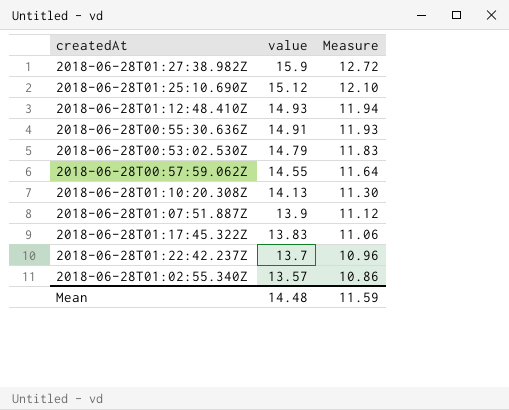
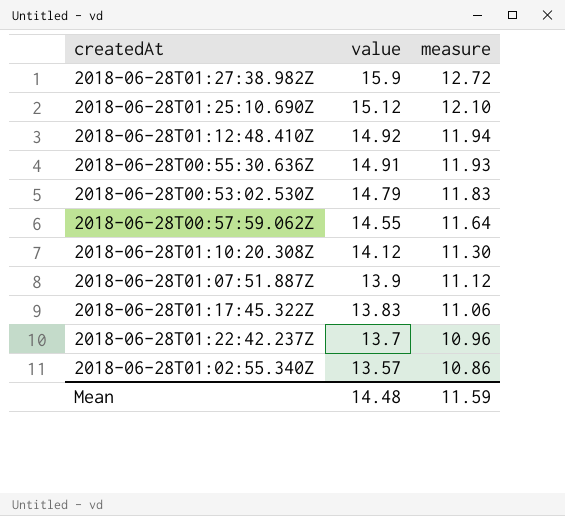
column name: Measure -> measure
2018-06-28T01:12:48.410Z | value: 14.93 -> 14.92
2018-06-28T01:10:20.308Z | value: 14.13 -> 14.12

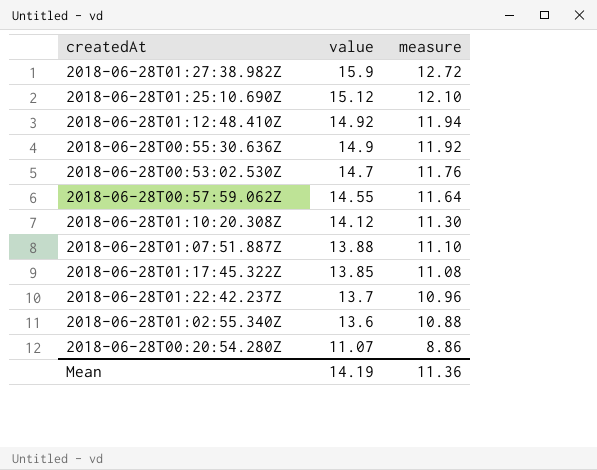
2018-06-28T00:55:30.636Z | value: 14.91 -> 14.9
2018-06-28T00:55:30.636Z | measure: 11.93 -> 11.92
2018-06-28T00:53:02.530Z | value: 14.79 -> 14.7
2018-06-28T00:53:02.530Z | measure: 11.83 -> 11.76
2018-06-28T01:07:51.887Z | value: 13.9 -> 13.88
2018-06-28T01:07:51.887Z | measure: 11.12 -> 11.10
2018-06-28T01:17:45.322Z | value: 13.83 -> 13.85
2018-06-28T01:17:45.322Z | measure: 11.06 -> 11.08
2018-06-28T01:02:55.340Z | value: 13.57 -> 13.6
2018-06-28T01:02:55.340Z | measure: 10.86 -> 10.88
row 2018-06-28T00:20:54.280Z: none -> 11.07 | 8.86
Mean | value: 14.48 -> 14.19
Mean | measure: 11.59 -> 11.36

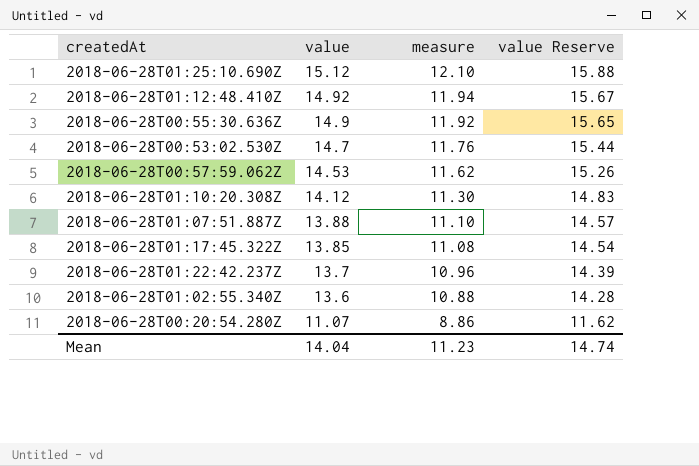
column value Reserve | formula: none -> [value] * 1.05
row 2018-06-28T01:27:38.982Z: 15.9 | 12.72 -> none
2018-06-28T00:57:59.062Z | value: 14.55 -> 14.53
2018-06-28T00:57:59.062Z | measure: 11.64 -> 11.62
Mean | value: 14.19 -> 14.04
Mean | measure: 11.36 -> 11.23

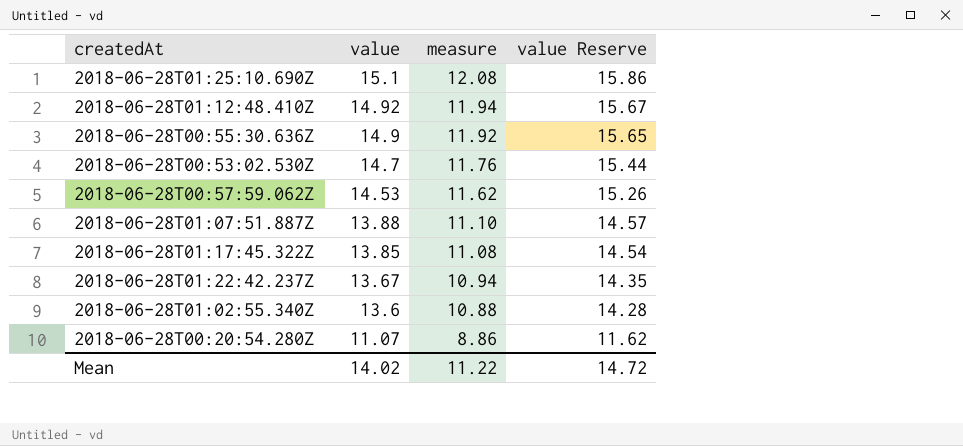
row 2018-06-28T01:10:20.308Z: 14.12 | 11.30 | 14.83 -> none
2018-06-28T01:25:10.690Z | value: 15.12 -> 15.1
2018-06-28T01:25:10.690Z | measure: 12.10 -> 12.08
2018-06-28T01:25:10.690Z | value Reserve: 15.88 -> 15.86
2018-06-28T01:22:42.237Z | value: 13.7 -> 13.67
2018-06-28T01:22:42.237Z | measure: 10.96 -> 10.94
2018-06-28T01:22:42.237Z | value Reserve: 14.39 -> 14.35
Mean | value: 14.04 -> 14.02
Mean | measure: 11.23 -> 11.22
Mean | value Reserve: 14.74 -> 14.72

